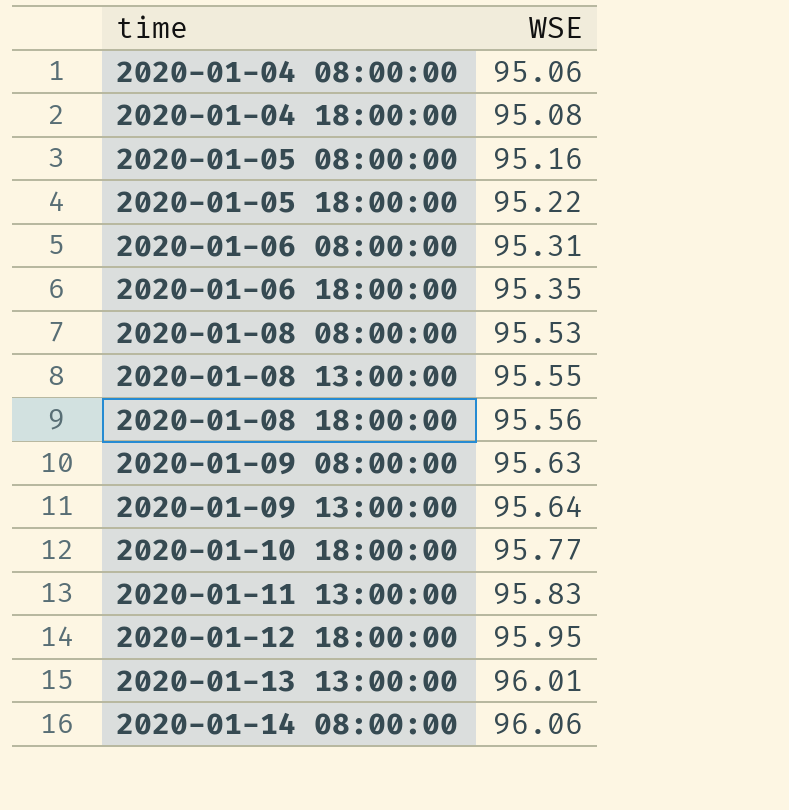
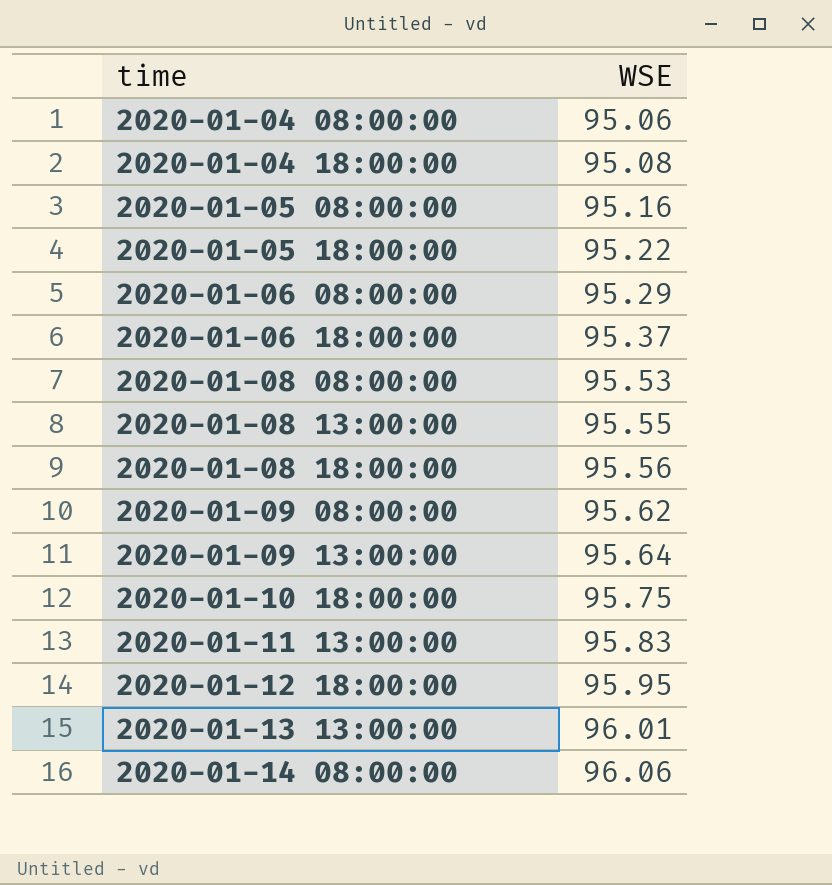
2020-01-06 08:00:00 | WSE: 95.31 -> 95.29
2020-01-06 18:00:00 | WSE: 95.35 -> 95.37
2020-01-09 08:00:00 | WSE: 95.63 -> 95.62
2020-01-10 18:00:00 | WSE: 95.77 -> 95.75

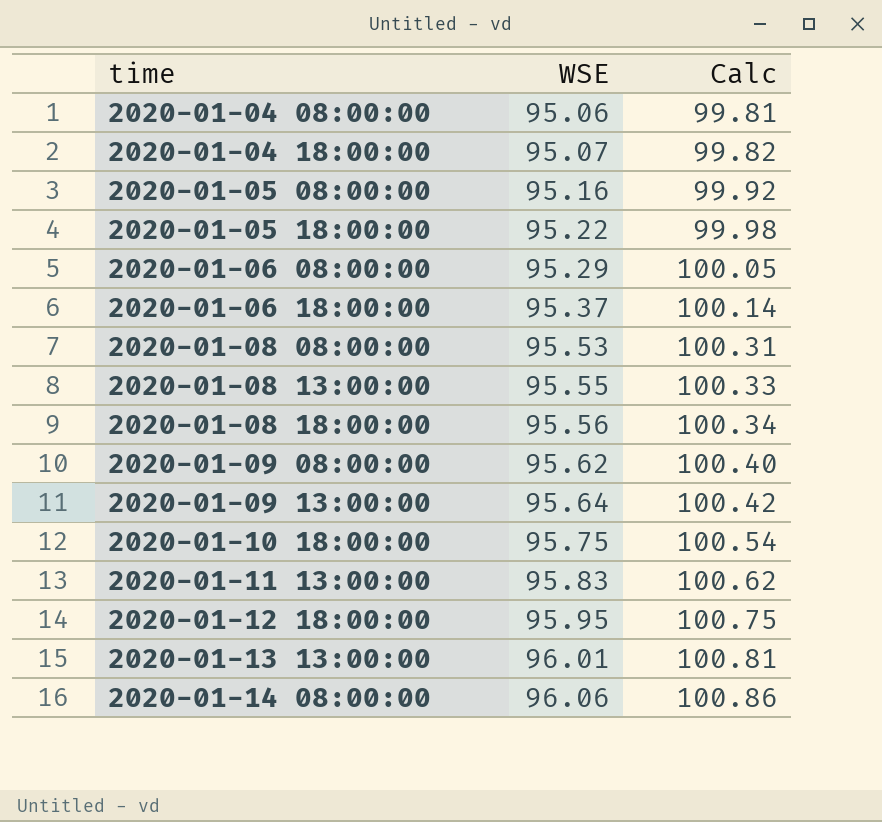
column Calc | formula: none -> [WSE] * 1.05
2020-01-04 18:00:00 | WSE: 95.08 -> 95.07

